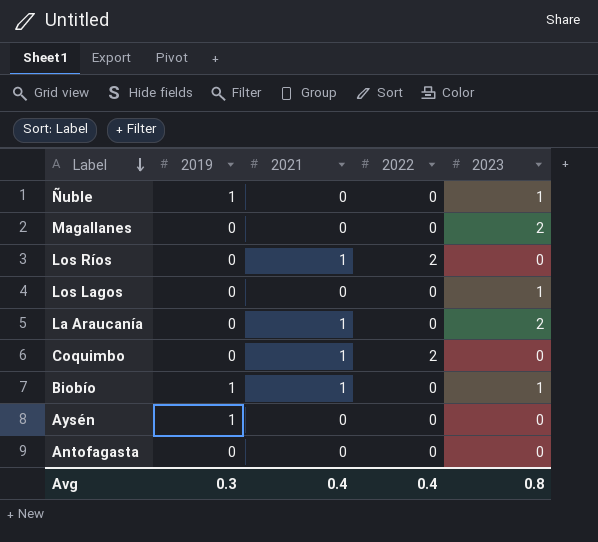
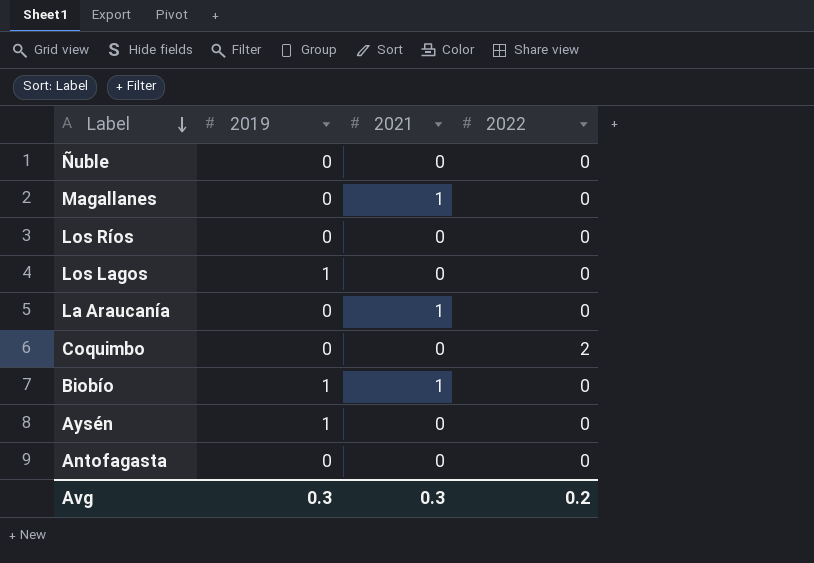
column 2023 | position: 5 -> none
Ñuble | 2019: 1 -> 0
Magallanes | 2021: 0 -> 1
Los Ríos | 2021: 1 -> 0
Los Ríos | 2022: 2 -> 0
Los Lagos | 2019: 0 -> 1
Coquimbo | 2021: 1 -> 0
Avg | 2021: 0.4 -> 0.3
Avg | 2022: 0.4 -> 0.2

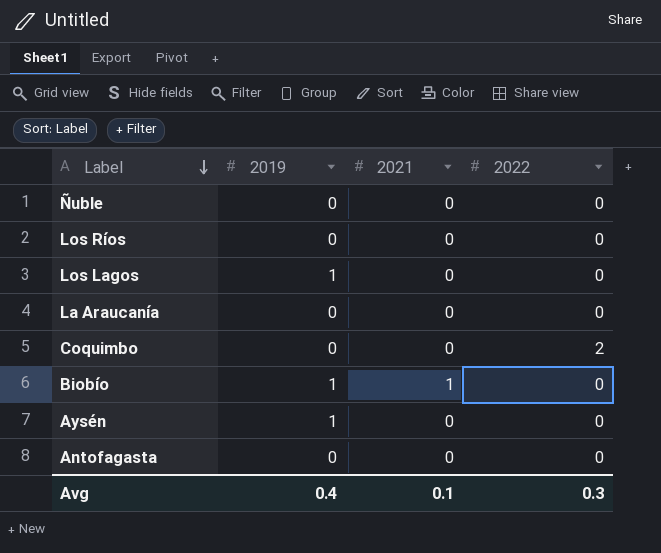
row Magallanes: 0 | 1 | 0 -> none
La Araucanía | 2021: 1 -> 0
Avg | 2019: 0.3 -> 0.4
Avg | 2021: 0.3 -> 0.1
Avg | 2022: 0.2 -> 0.3

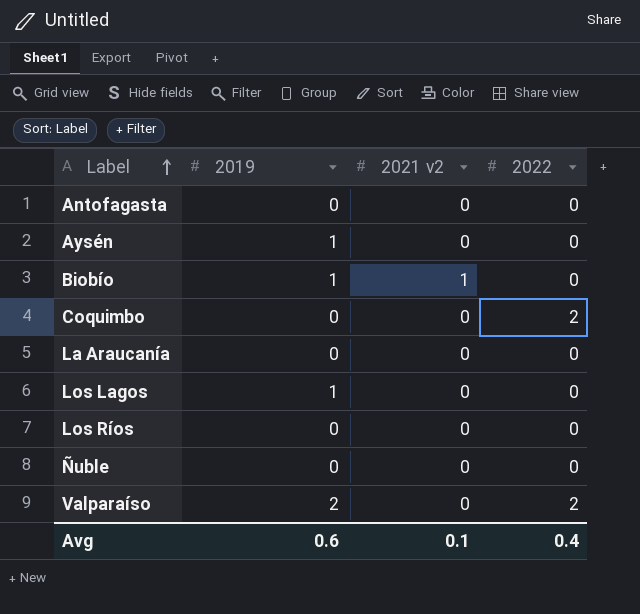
row order: Label descending -> Label ascending
column name: 2021 -> 2021 v2
row Valparaíso: none -> 2 | 0 | 2
Avg | 2019: 0.4 -> 0.6
Avg | 2022: 0.3 -> 0.4

